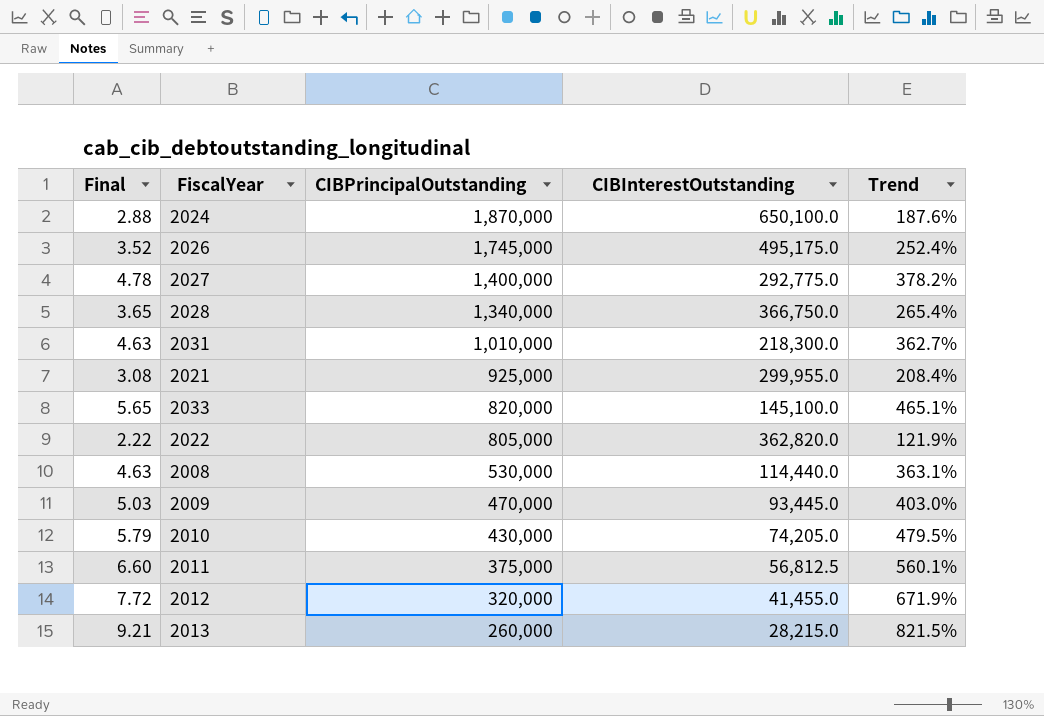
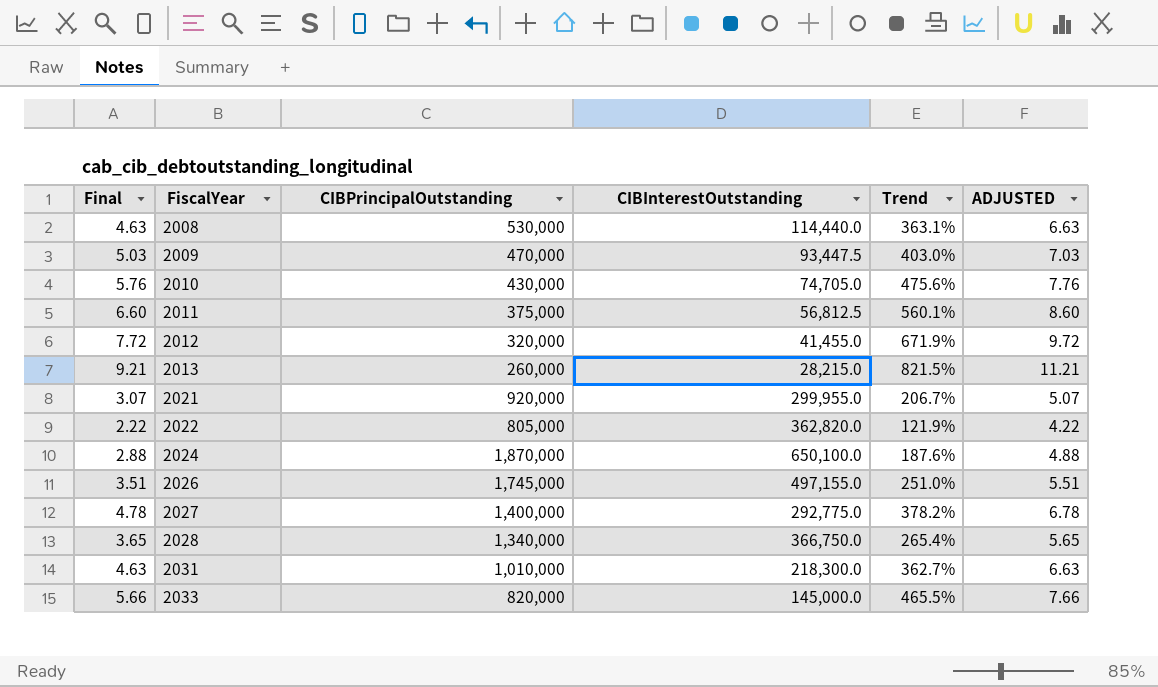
row order: CIBPrincipalOutstanding descending -> FiscalYear ascending
column ADJUSTED | formula: none -> [Final] + 2
2009 | CIBInterestOutstanding: 93,445.0 -> 93,447.5
2010 | Final: 5.79 -> 5.76
2010 | CIBInterestOutstanding: 74,205.0 -> 74,705.0
2010 | Trend: 479.5% -> 475.6%
2021 | Final: 3.08 -> 3.07
2021 | CIBPrincipalOutstanding: 925,000 -> 920,000
2021 | Trend: 208.4% -> 206.7%
2026 | Final: 3.52 -> 3.51
2026 | CIBInterestOutstanding: 495,175.0 -> 497,155.0
2026 | Trend: 252.4% -> 251.0%
2033 | Final: 5.65 -> 5.66
2033 | CIBInterestOutstanding: 145,100.0 -> 145,000.0
2033 | Trend: 465.1% -> 465.5%

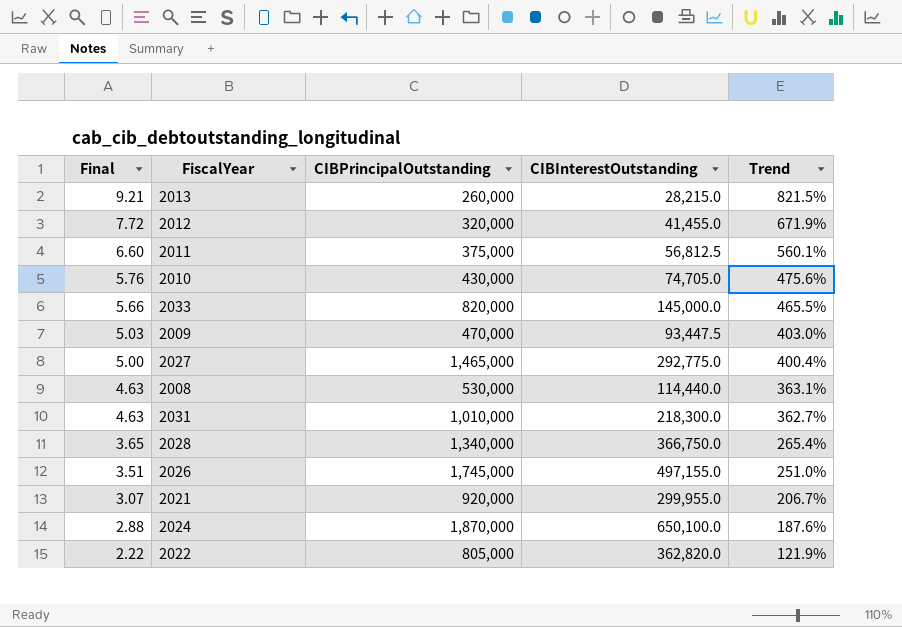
row order: FiscalYear ascending -> Final descending
column ADJUSTED | formula: [Final] + 2 -> none
2027 | Final: 4.78 -> 5.00
2027 | CIBPrincipalOutstanding: 1,400,000 -> 1,465,000
2027 | Trend: 378.2% -> 400.4%

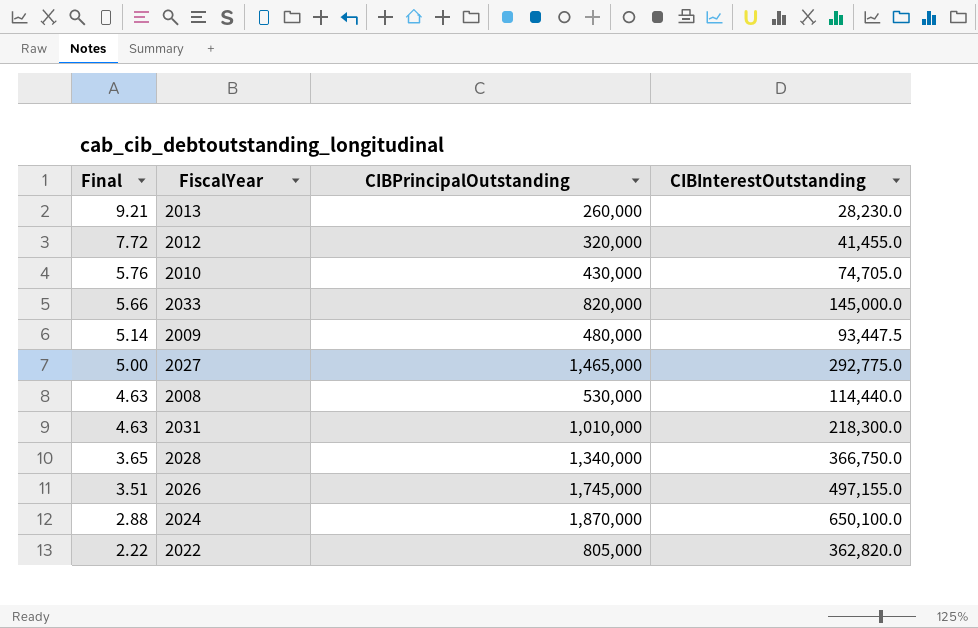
column Trend | formula: ([CIBPrincipalOutstanding] - [CIBInterestOutstanding]) / [CIBInterestOutstanding] -> none
row 2011: 6.60 | 375,000 | 56,812.5 | 560.1% -> none
row 2021: 3.07 | 920,000 | 299,955.0 | 206.7% -> none
2013 | CIBInterestOutstanding: 28,215.0 -> 28,230.0
2009 | Final: 5.03 -> 5.14
2009 | CIBPrincipalOutstanding: 470,000 -> 480,000

